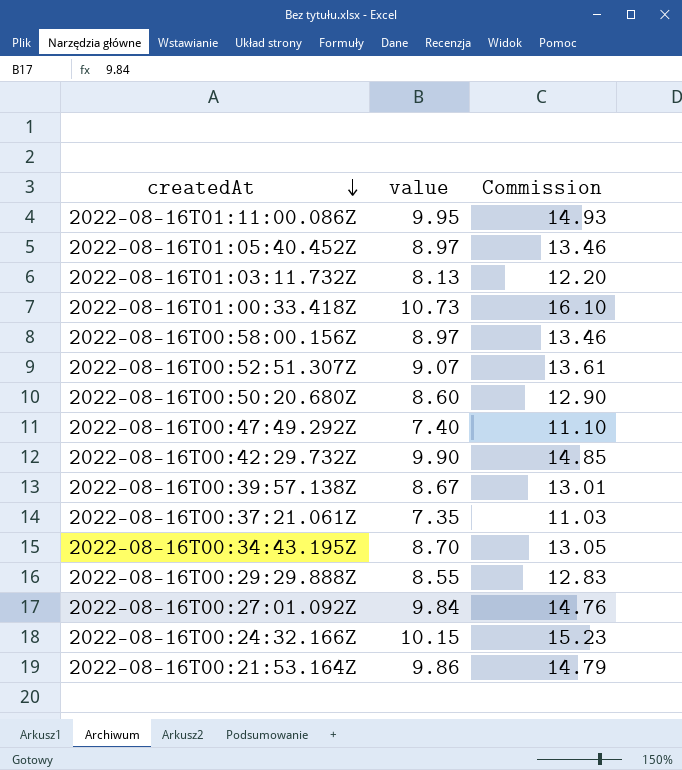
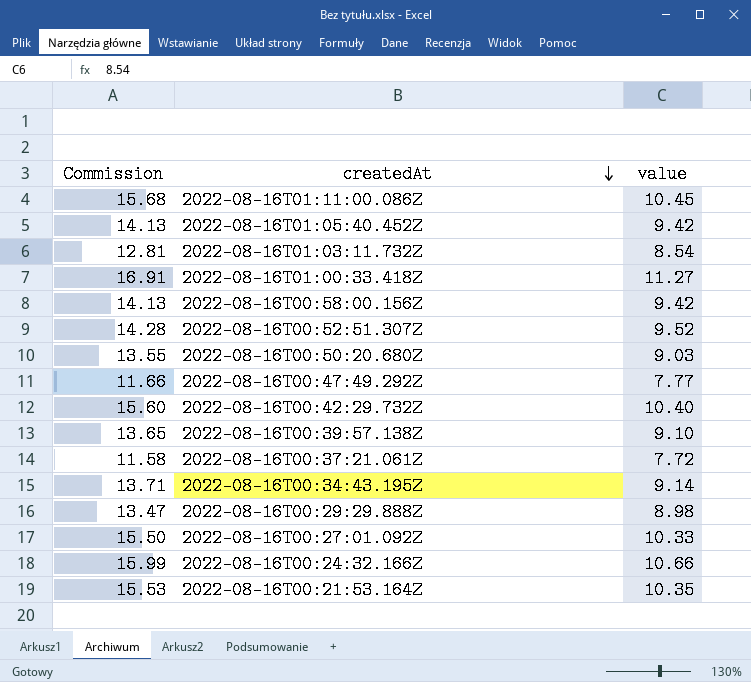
column Commission | position: 3 -> 1
2022-08-16T01:11:00.086Z | Commission: 14.93 -> 15.68
2022-08-16T01:11:00.086Z | value: 9.95 -> 10.45
2022-08-16T01:05:40.452Z | Commission: 13.46 -> 14.13
2022-08-16T01:05:40.452Z | value: 8.97 -> 9.42
2022-08-16T01:03:11.732Z | Commission: 12.20 -> 12.81
2022-08-16T01:03:11.732Z | value: 8.13 -> 8.54
2022-08-16T01:00:33.418Z | Commission: 16.10 -> 16.91
2022-08-16T01:00:33.418Z | value: 10.73 -> 11.27
2022-08-16T00:58:00.156Z | Commission: 13.46 -> 14.13
2022-08-16T00:58:00.156Z | value: 8.97 -> 9.42
2022-08-16T00:52:51.307Z | Commission: 13.61 -> 14.28
2022-08-16T00:52:51.307Z | value: 9.07 -> 9.52
2022-08-16T00:50:20.680Z | Commission: 12.90 -> 13.55
2022-08-16T00:50:20.680Z | value: 8.60 -> 9.03
2022-08-16T00:47:49.292Z | Commission: 11.10 -> 11.66
2022-08-16T00:47:49.292Z | value: 7.40 -> 7.77
2022-08-16T00:42:29.732Z | Commission: 14.85 -> 15.60
2022-08-16T00:42:29.732Z | value: 9.90 -> 10.40
2022-08-16T00:39:57.138Z | Commission: 13.01 -> 13.65
2022-08-16T00:39:57.138Z | value: 8.67 -> 9.10
2022-08-16T00:37:21.061Z | Commission: 11.03 -> 11.58
2022-08-16T00:37:21.061Z | value: 7.35 -> 7.72
2022-08-16T00:34:43.195Z | Commission: 13.05 -> 13.71
2022-08-16T00:34:43.195Z | value: 8.70 -> 9.14
2022-08-16T00:29:29.888Z | Commission: 12.83 -> 13.47
2022-08-16T00:29:29.888Z | value: 8.55 -> 8.98
2022-08-16T00:27:01.092Z | Commission: 14.76 -> 15.50
2022-08-16T00:27:01.092Z | value: 9.84 -> 10.33
2022-08-16T00:24:32.166Z | Commission: 15.23 -> 15.99
2022-08-16T00:24:32.166Z | value: 10.15 -> 10.66
2022-08-16T00:21:53.164Z | Commission: 14.79 -> 15.53
2022-08-16T00:21:53.164Z | value: 9.86 -> 10.35

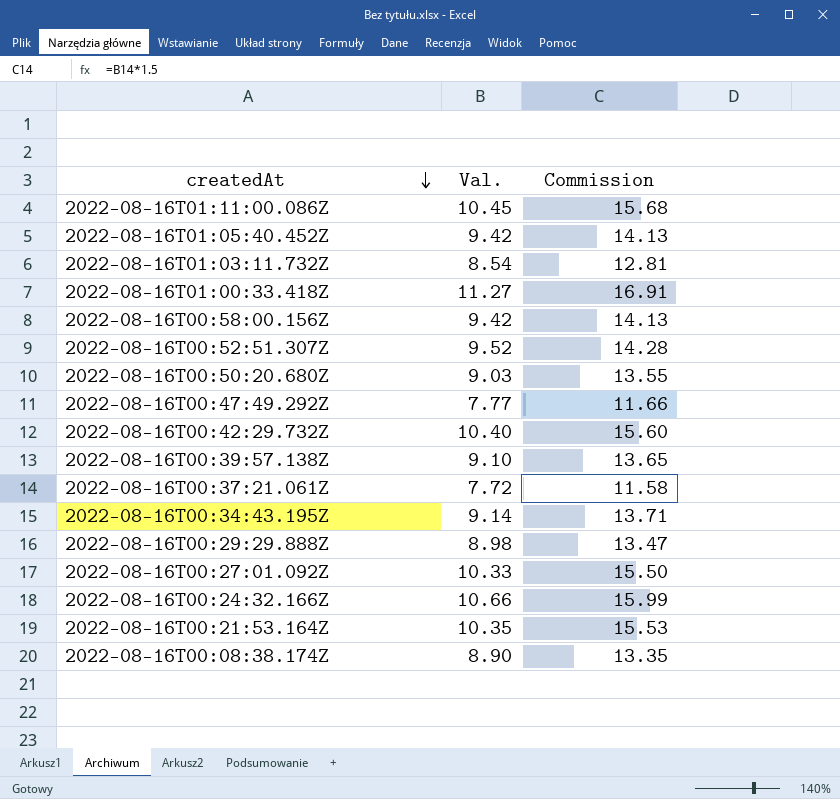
column name: value -> Val.
column Commission | position: 1 -> 3
row 2022-08-16T00:08:38.174Z: none -> 8.90 | 13.35

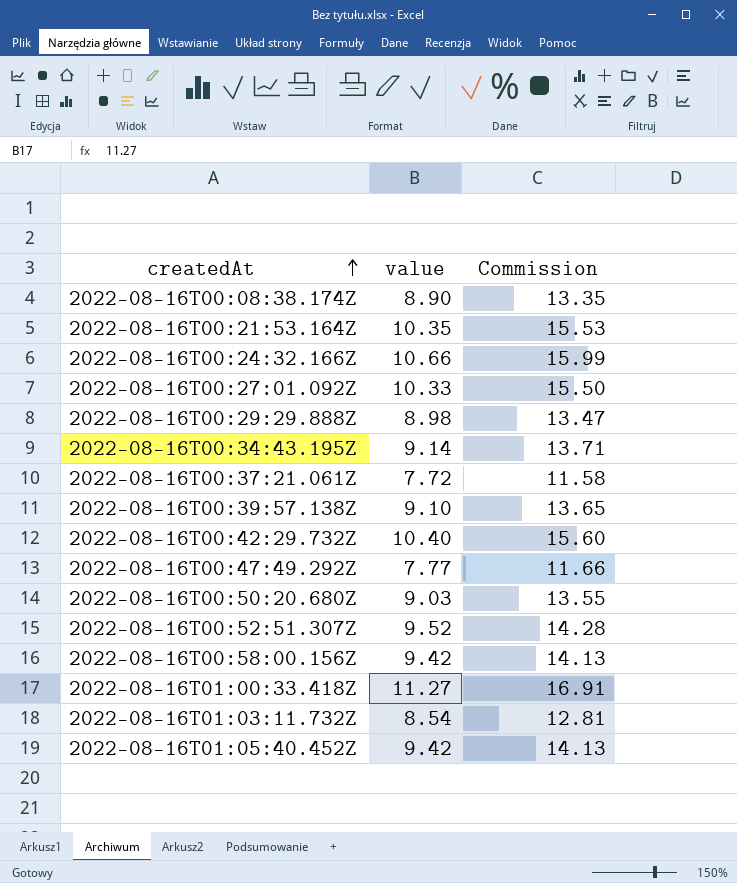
row order: createdAt descending -> createdAt ascending
column name: Val. -> value
row 2022-08-16T01:11:00.086Z: 10.45 | 15.68 -> none

